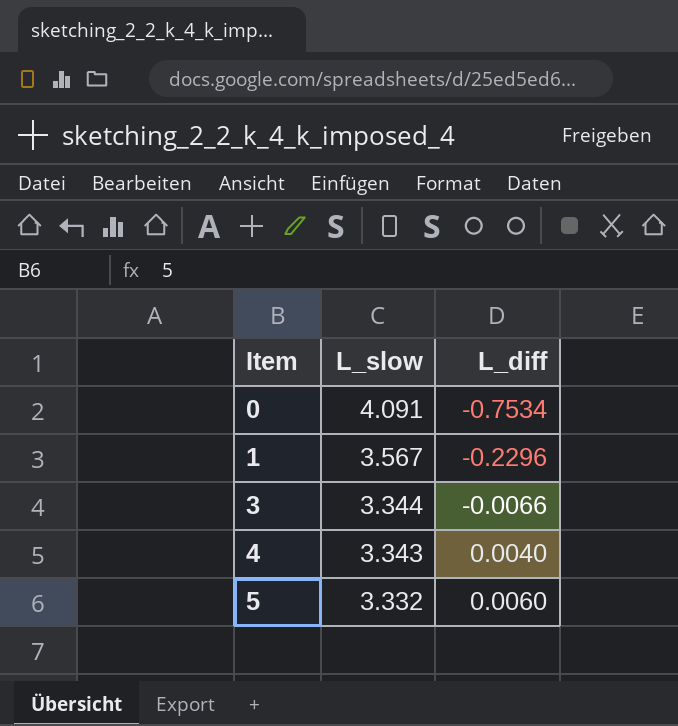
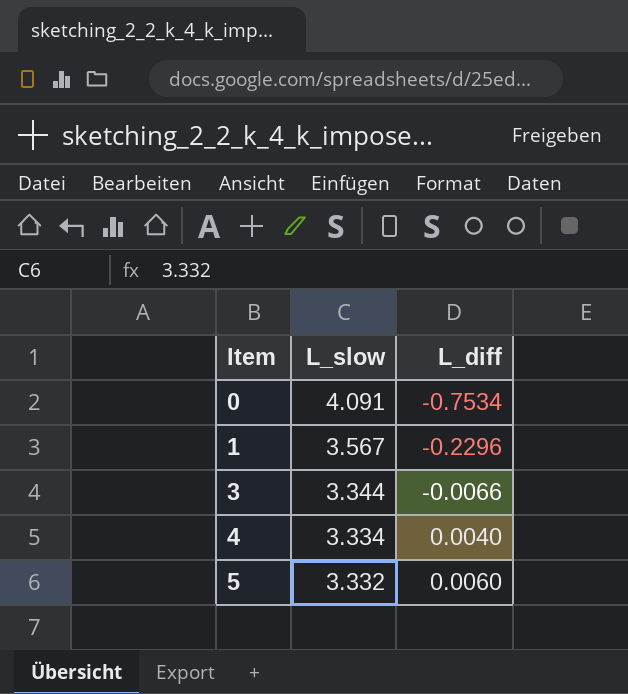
4 | L_slow: 3.343 -> 3.334

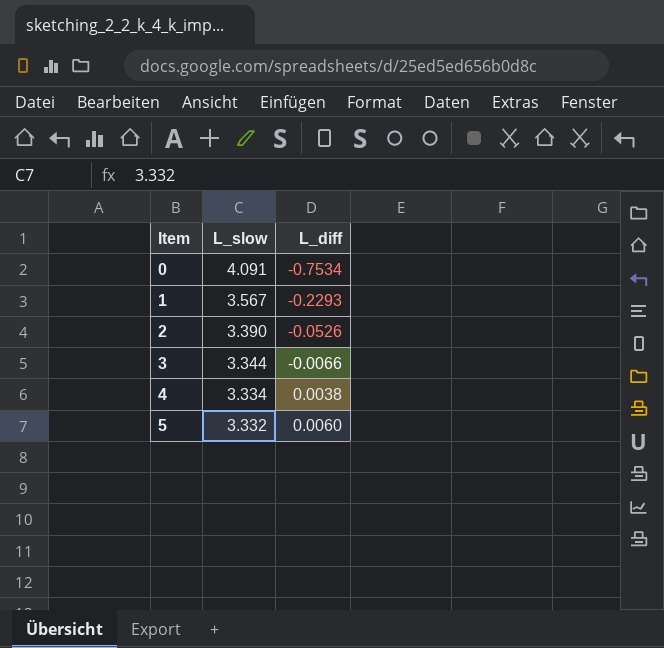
1 | L_diff: -0.2296 -> -0.2293
row 2: none -> 3.390 | -0.0526
4 | L_diff: 0.0040 -> 0.0038

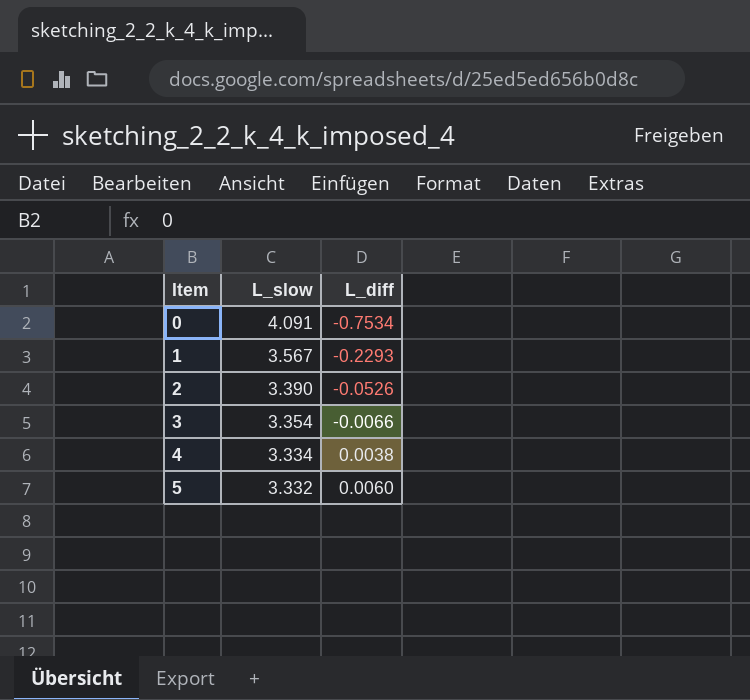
3 | L_slow: 3.344 -> 3.354

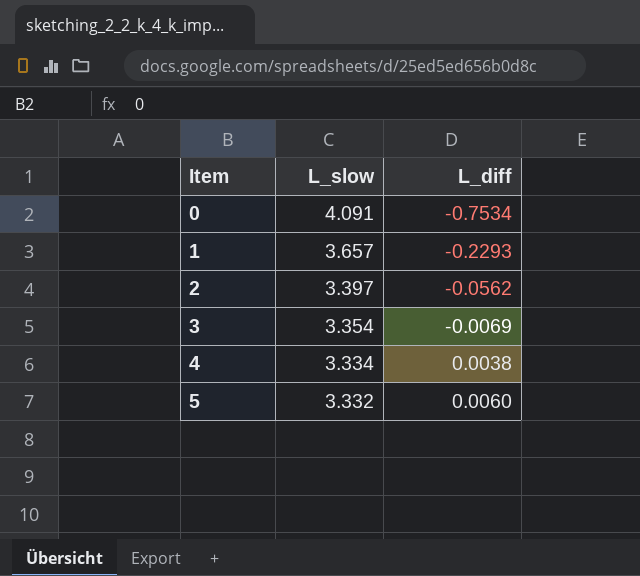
1 | L_slow: 3.567 -> 3.657
2 | L_slow: 3.390 -> 3.397
2 | L_diff: -0.0526 -> -0.0562
3 | L_diff: -0.0066 -> -0.0069

